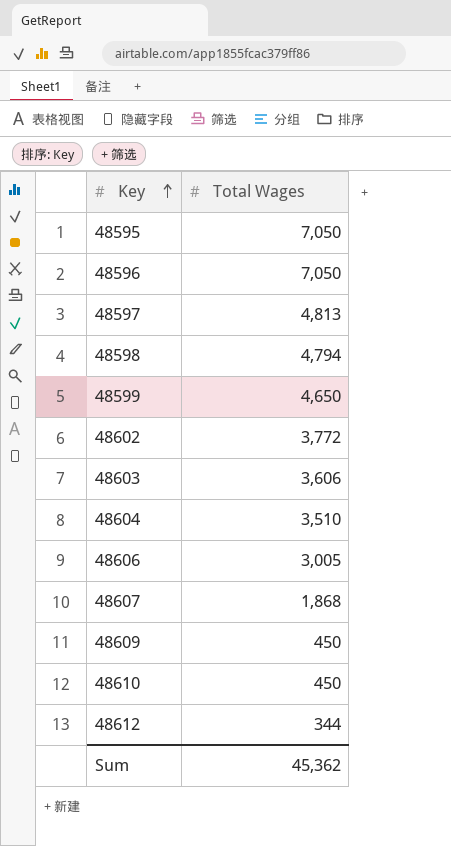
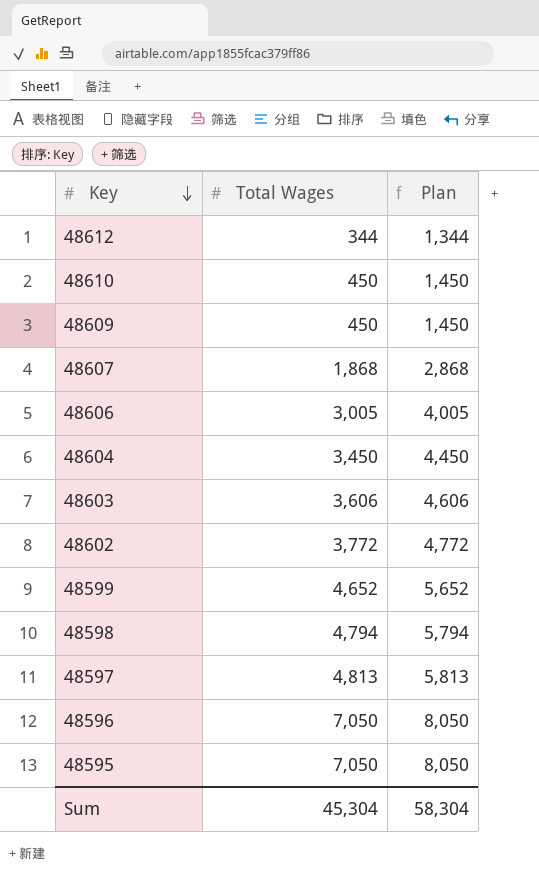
row order: Key ascending -> Key descending
column Plan | formula: none -> [Total Wages] + 1000
48604 | Total Wages: 3,510 -> 3,450
48599 | Total Wages: 4,650 -> 4,652
Sum | Total Wages: 45,362 -> 45,304

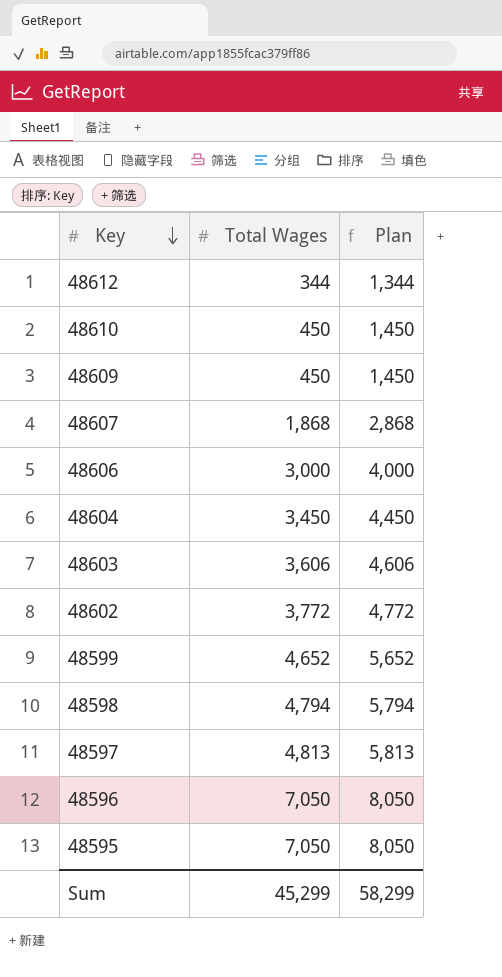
48606 | Total Wages: 3,005 -> 3,000
48606 | Plan: 4,005 -> 4,000
Sum | Total Wages: 45,304 -> 45,299
Sum | Plan: 58,304 -> 58,299

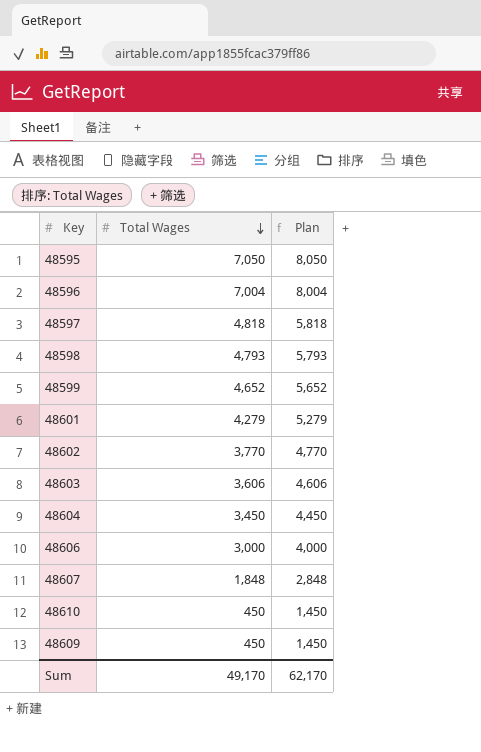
row order: Key descending -> Total Wages descending
row 48612: 344 | 1,344 -> none
48596 | Total Wages: 7,050 -> 7,004
48596 | Plan: 8,050 -> 8,004
48597 | Total Wages: 4,813 -> 4,818
48597 | Plan: 5,813 -> 5,818
48598 | Total Wages: 4,794 -> 4,793
48598 | Plan: 5,794 -> 5,793
row 48601: none -> 4,279 | 5,279
48602 | Total Wages: 3,772 -> 3,770
48602 | Plan: 4,772 -> 4,770
48607 | Total Wages: 1,868 -> 1,848
48607 | Plan: 2,868 -> 2,848
Sum | Total Wages: 45,299 -> 49,170
Sum | Plan: 58,299 -> 62,170

